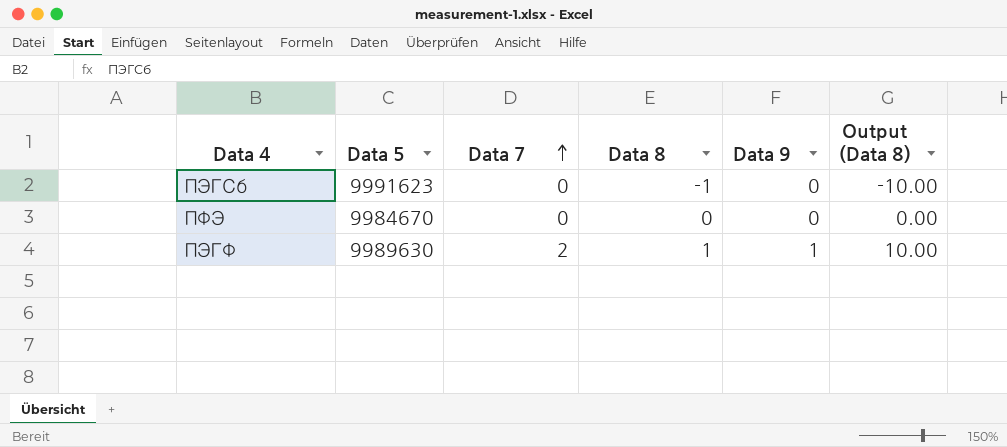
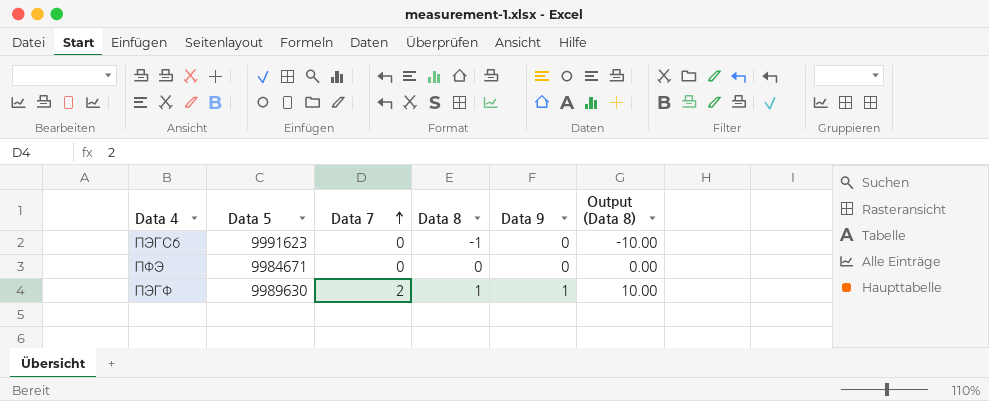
ПФЭ | Data 5: 9984670 -> 9984671

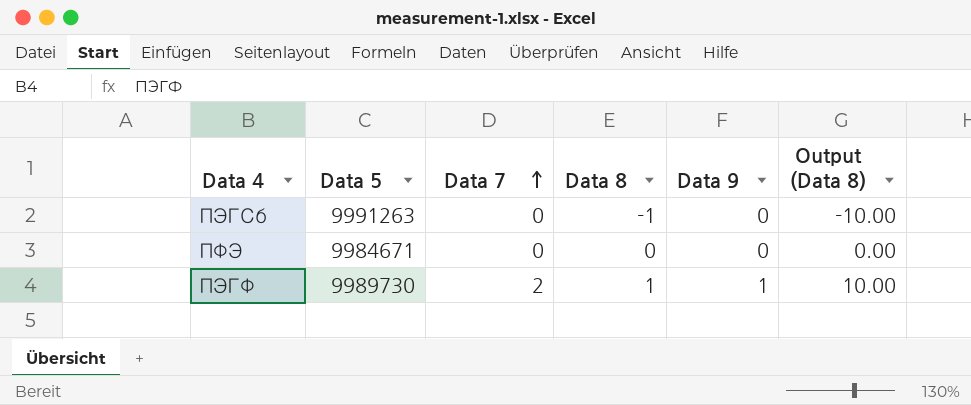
ПЭГСб | Data 5: 9991623 -> 9991263
ПЭГФ | Data 5: 9989630 -> 9989730

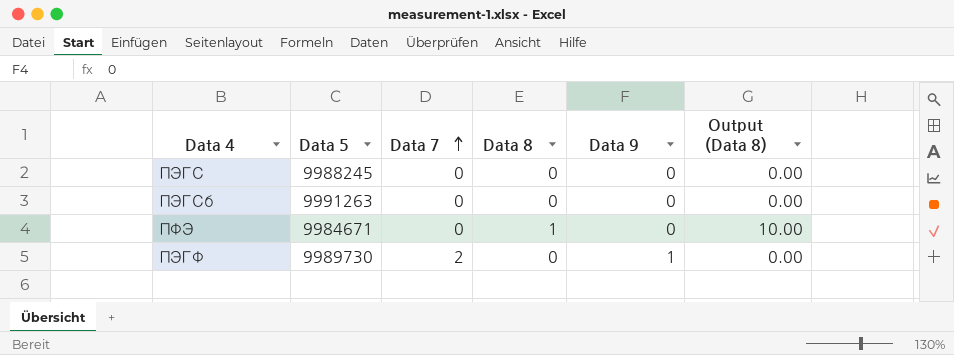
row ПЭГС: none -> 9988245 | 0 | 0 | 0 | 0.00
ПЭГСб | Data 8: -1 -> 0
ПЭГСб | Output (Data 8): -10.00 -> 0.00
ПФЭ | Data 8: 0 -> 1
ПФЭ | Output (Data 8): 0.00 -> 10.00
ПЭГФ | Data 8: 1 -> 0
ПЭГФ | Output (Data 8): 10.00 -> 0.00

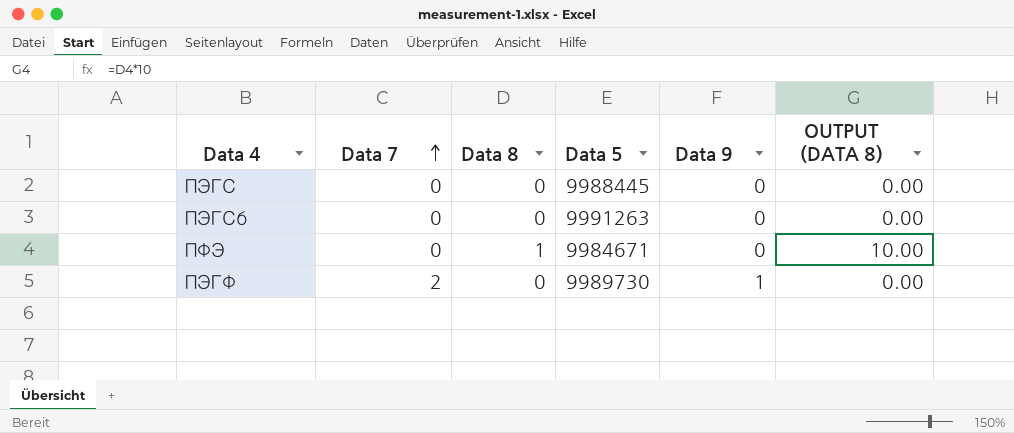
column Data 5 | position: 2 -> 4
column name: Output (Data 8) -> OUTPUT (DATA 8)
ПЭГС | Data 5: 9988245 -> 9988445

